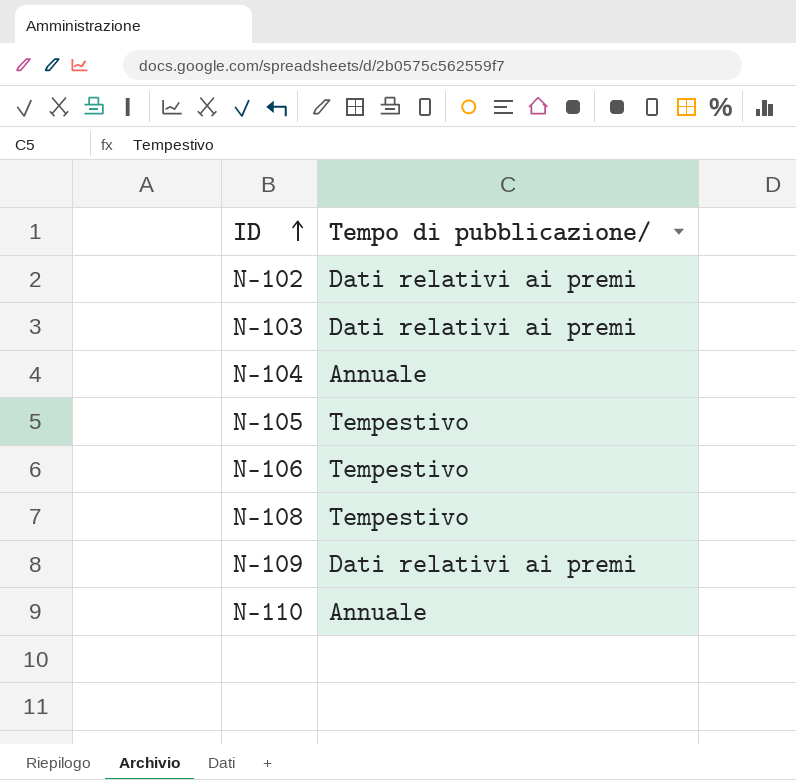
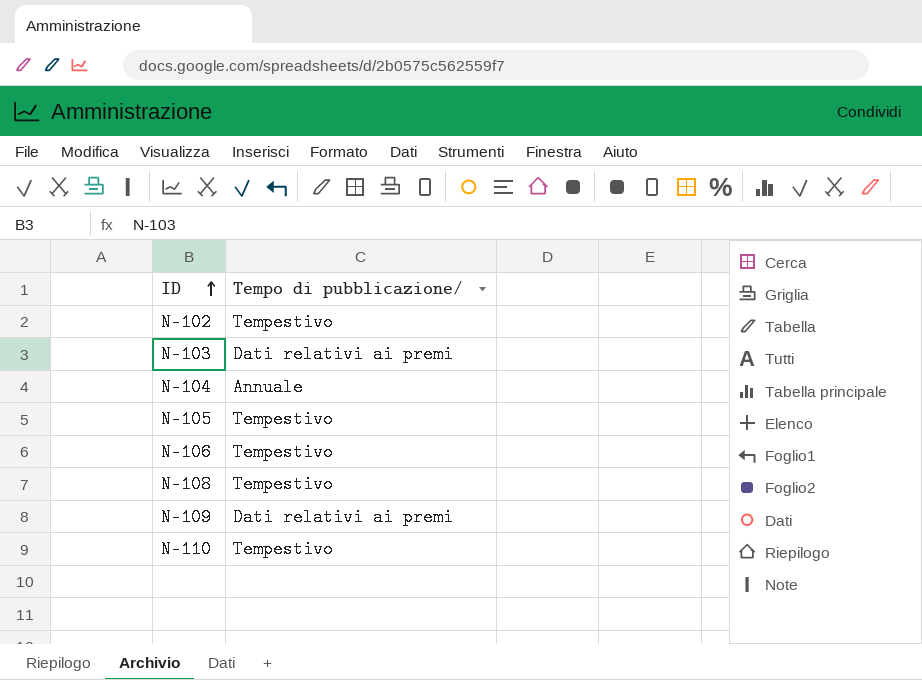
N-102 | Tempo di pubblicazione/: Dati relativi ai premi -> Tempestivo
N-110 | Tempo di pubblicazione/: Annuale -> Tempestivo

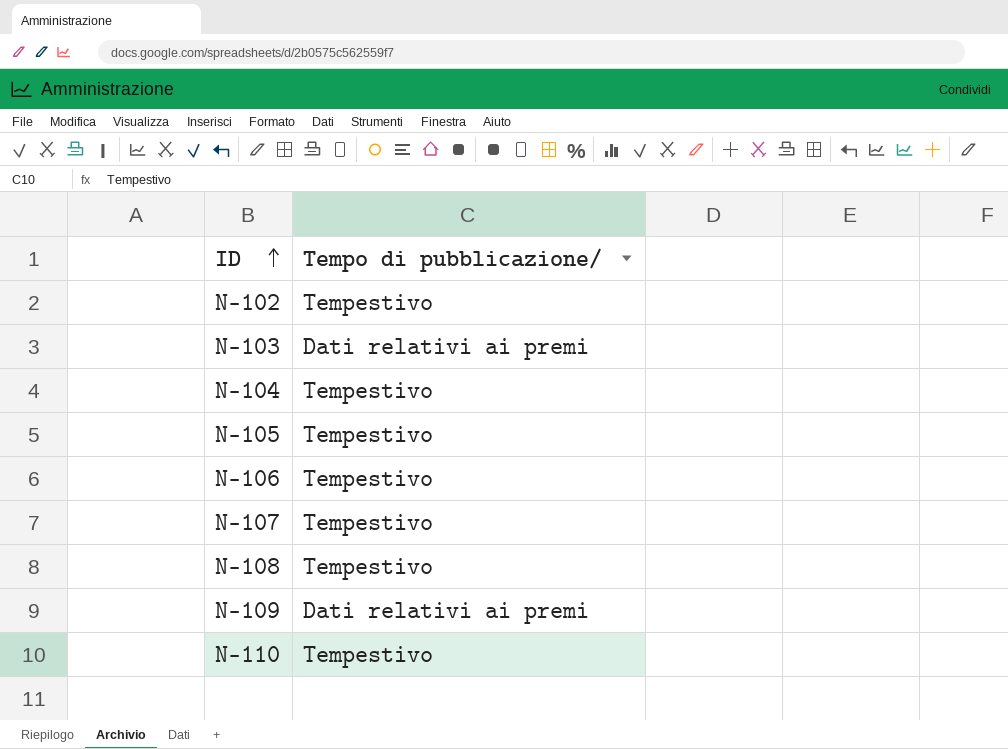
N-104 | Tempo di pubblicazione/: Annuale -> Tempestivo
row N-107: none -> Tempestivo

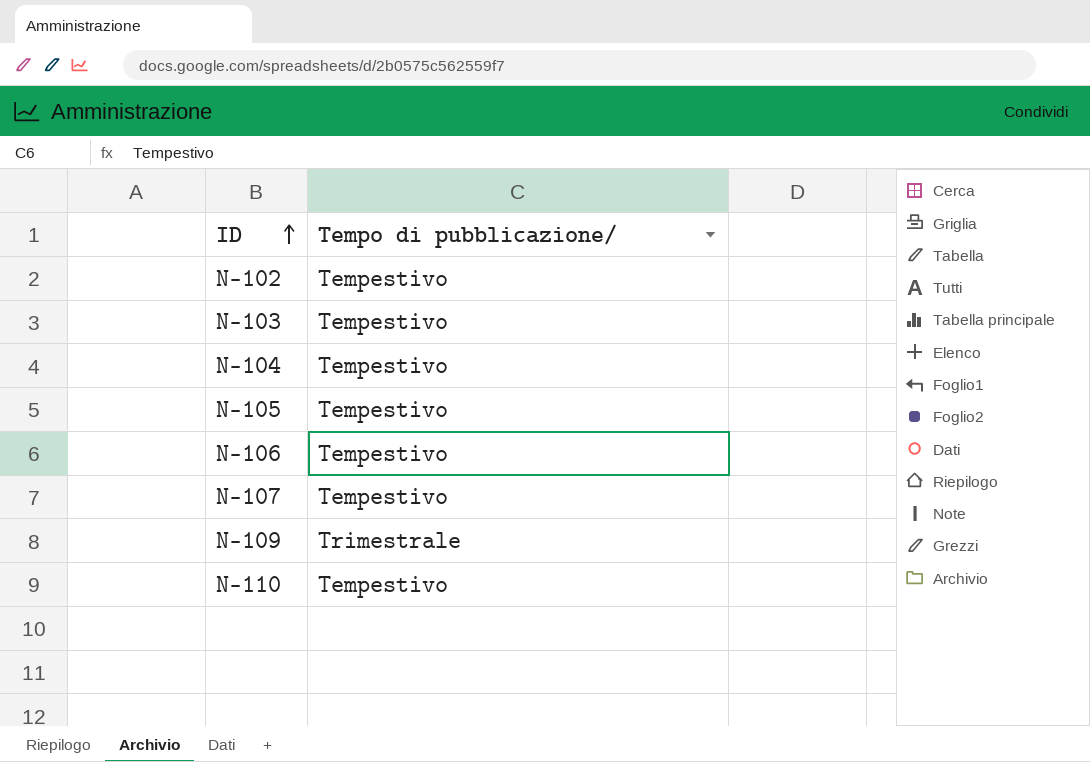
row N-108: Tempestivo -> none
N-103 | Tempo di pubblicazione/: Dati relativi ai premi -> Tempestivo
N-109 | Tempo di pubblicazione/: Dati relativi ai premi -> Trimestrale

